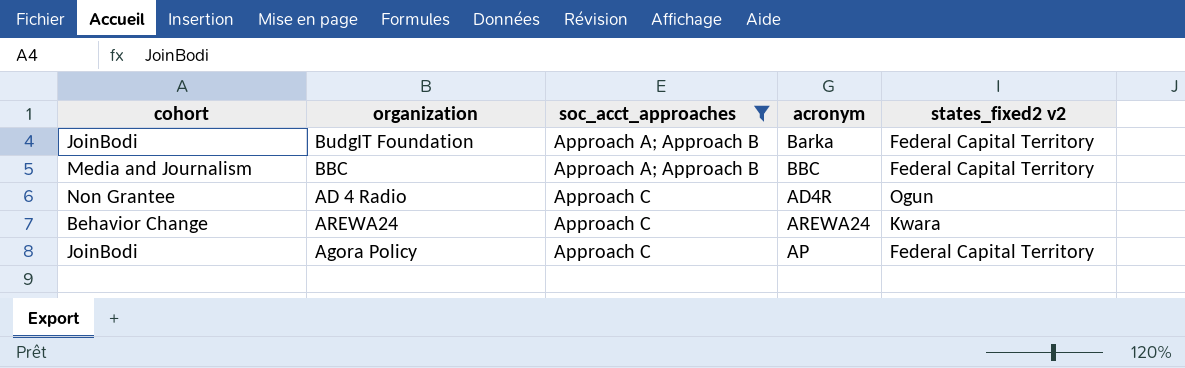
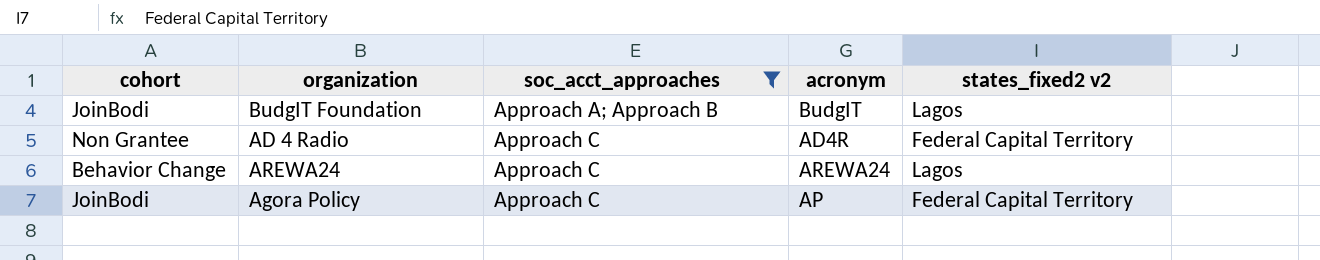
row BBC: Media and Journalism | Approach A; Approach B | BBC | Federal Capital Territory -> none
BudgIT Foundation | acronym: Barka -> BudgIT
BudgIT Foundation | states_fixed2 v2: Federal Capital Territory -> Lagos
AD 4 Radio | states_fixed2 v2: Ogun -> Federal Capital Territory
AREWA24 | states_fixed2 v2: Kwara -> Lagos

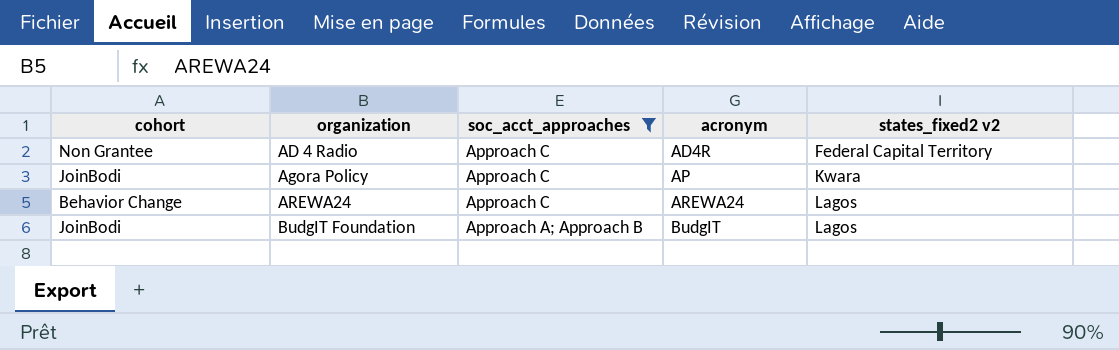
row order: soc_acct_approaches ascending -> organization ascending
Agora Policy | states_fixed2 v2: Federal Capital Territory -> Kwara

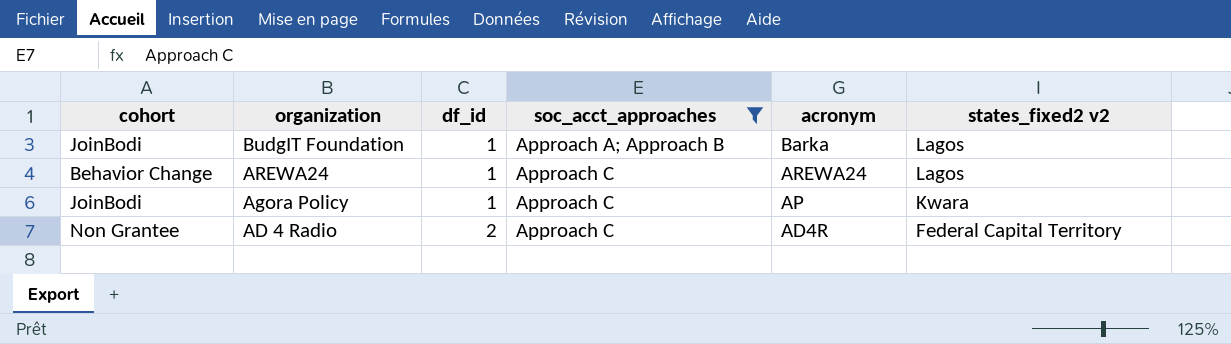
row order: organization ascending -> organization descending
column df_id | position: none -> 3
BudgIT Foundation | acronym: BudgIT -> Barka

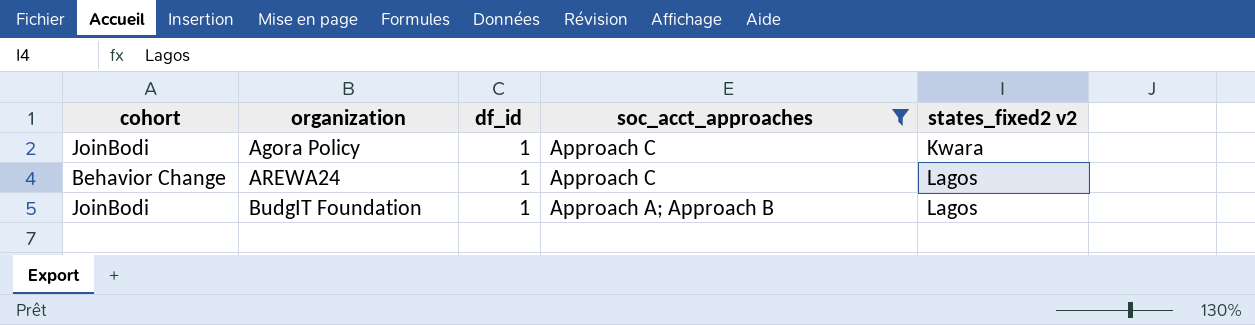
row order: organization descending -> organization ascending
column acronym | position: 5 -> none
row AD 4 Radio: Non Grantee | 2 | Approach C | AD4R | Federal Capital Territory -> none

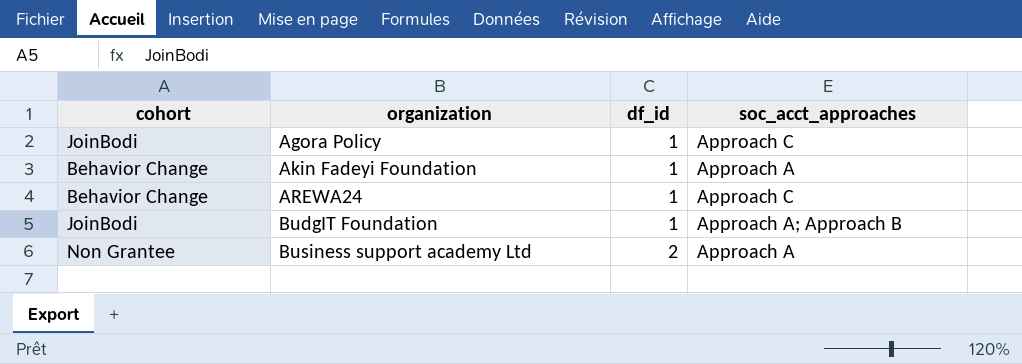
filter: soc_acct_approaches != Approach A -> none
column states_fixed2 v2 | position: 5 -> none

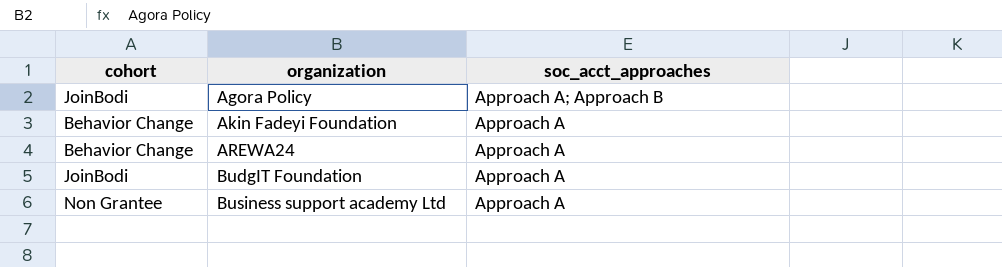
column df_id | position: 3 -> none
Agora Policy | soc_acct_approaches: Approach C -> Approach A; Approach B
AREWA24 | soc_acct_approaches: Approach C -> Approach A
BudgIT Foundation | soc_acct_approaches: Approach A; Approach B -> Approach A

